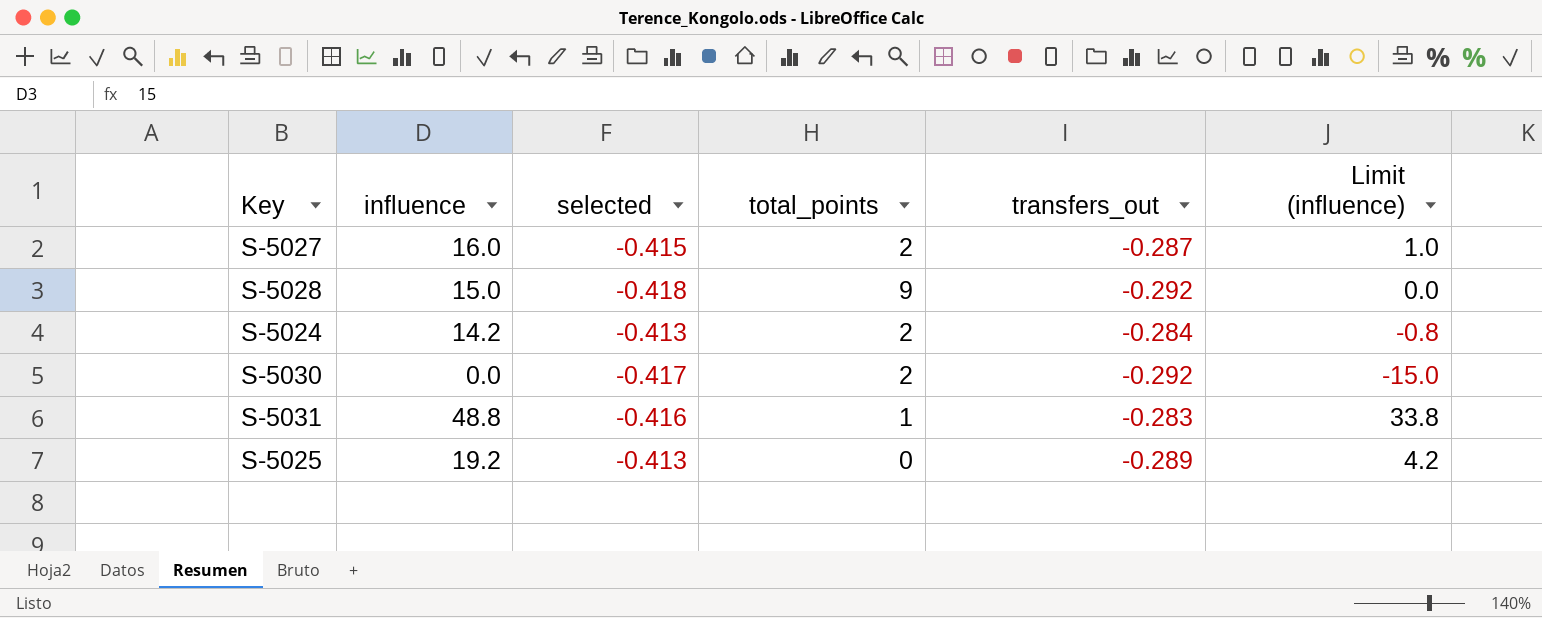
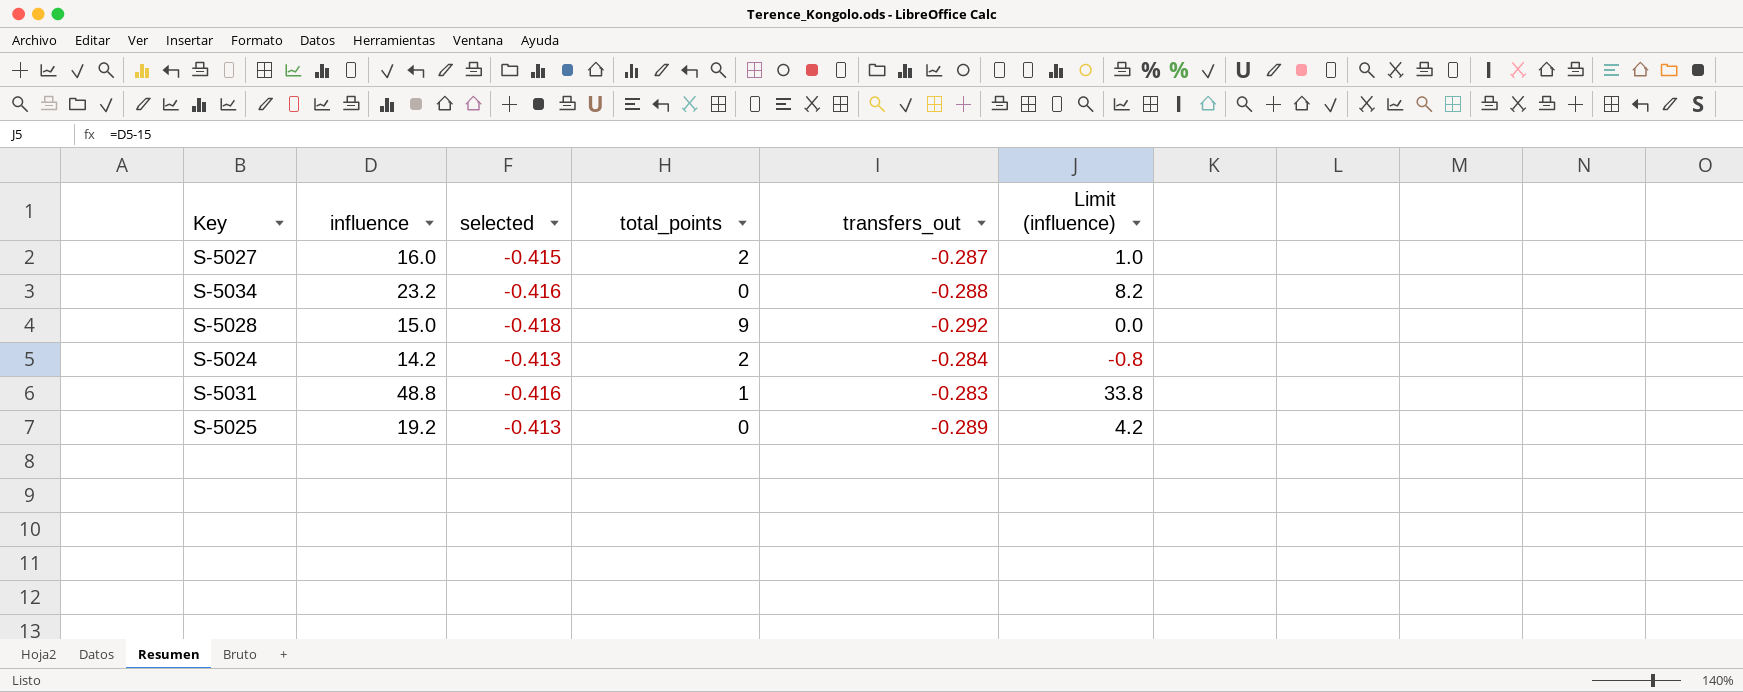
row S-5030: 0.0 | -0.417 | 2 | -0.292 | -15.0 -> none
row S-5034: none -> 23.2 | -0.416 | 0 | -0.288 | 8.2

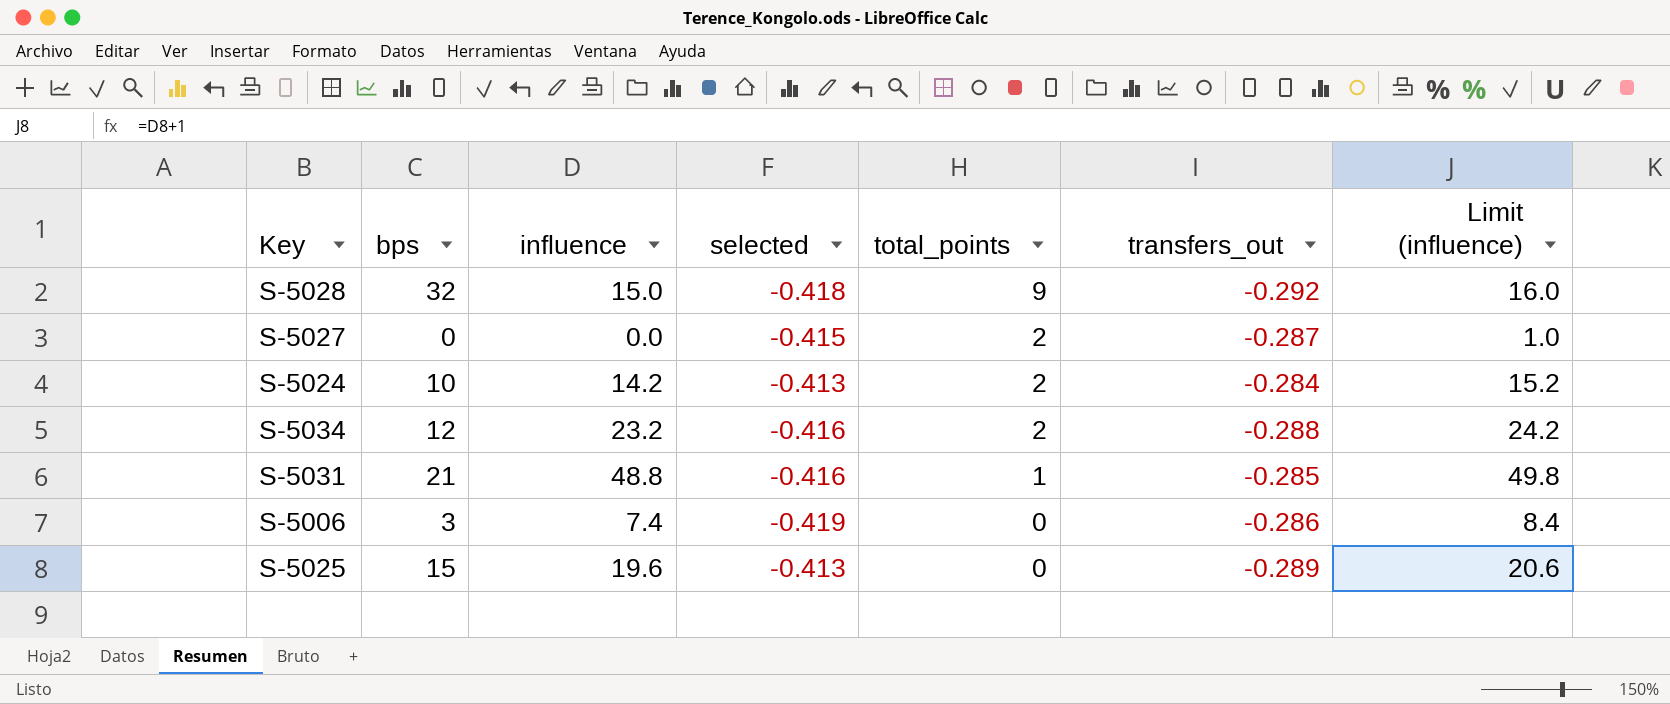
row order: none -> total_points descending
column bps | position: none -> 2
column Limit (influence) | formula: [influence] - 15 -> [influence] + 1
S-5027 | influence: 16.0 -> 0.0
S-5034 | total_points: 0 -> 2
S-5031 | transfers_out: -0.283 -> -0.285
row S-5006: none -> 3 | 7.4 | -0.419 | 0 | -0.286 | 8.4
S-5025 | influence: 19.2 -> 19.6

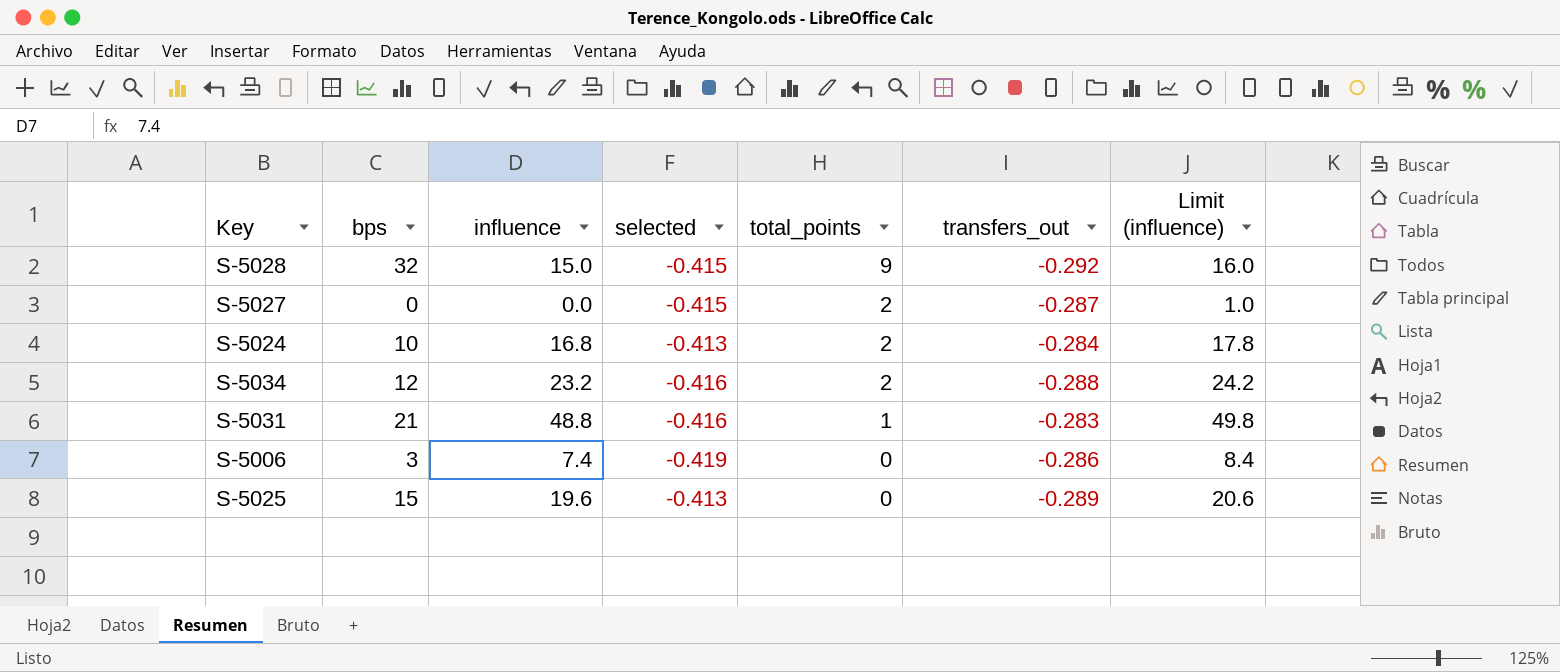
S-5028 | selected: -0.418 -> -0.415
S-5024 | influence: 14.2 -> 16.8
S-5024 | Limit (influence): 15.2 -> 17.8
S-5031 | transfers_out: -0.285 -> -0.283

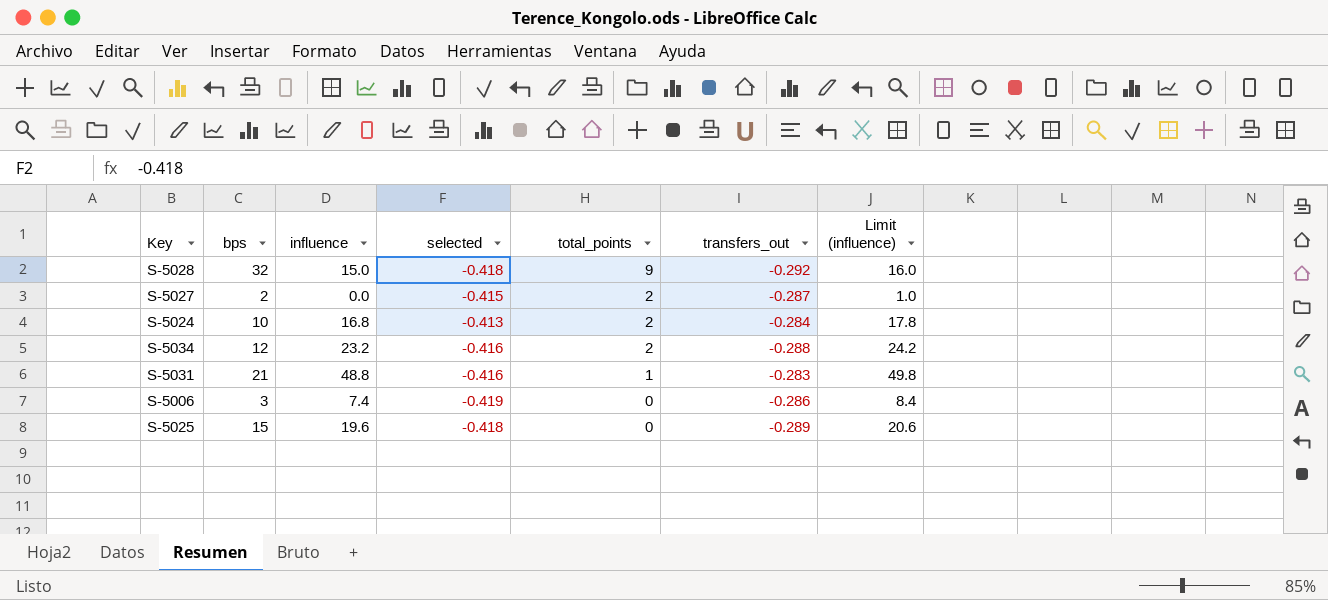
S-5028 | selected: -0.415 -> -0.418
S-5027 | bps: 0 -> 2
S-5025 | selected: -0.413 -> -0.418

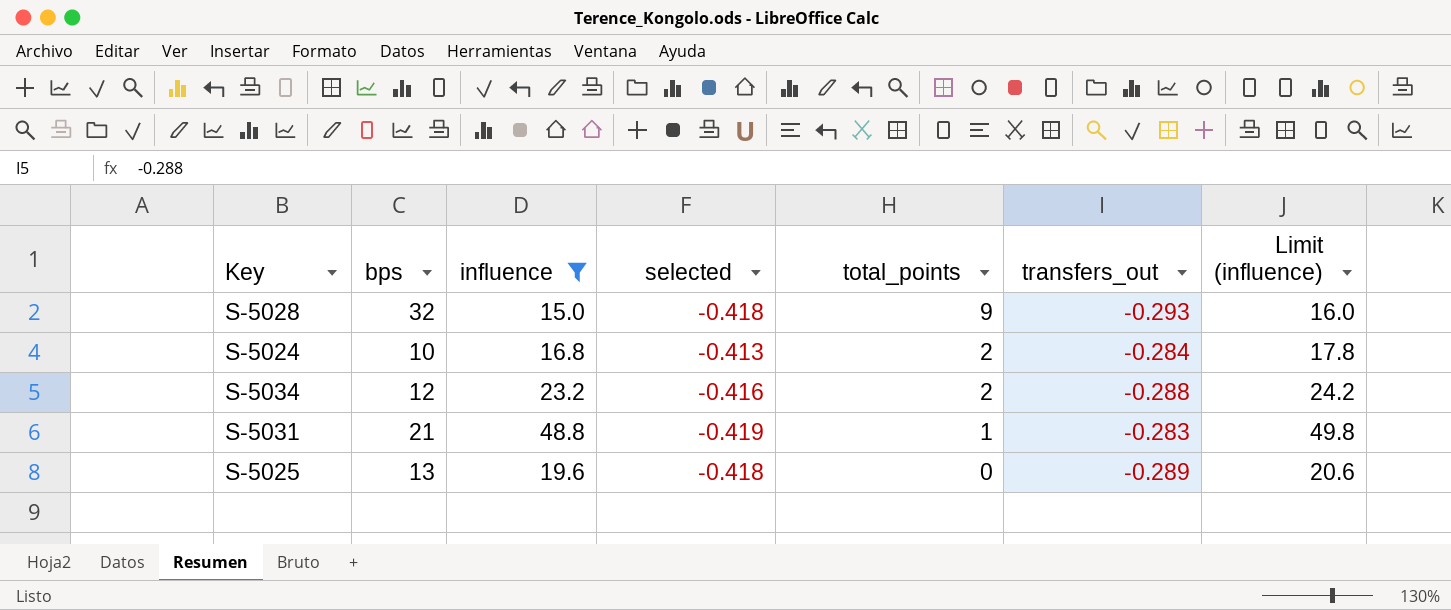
filter: none -> influence >= 15.0
S-5028 | transfers_out: -0.292 -> -0.293
S-5031 | selected: -0.416 -> -0.419
S-5025 | bps: 15 -> 13

